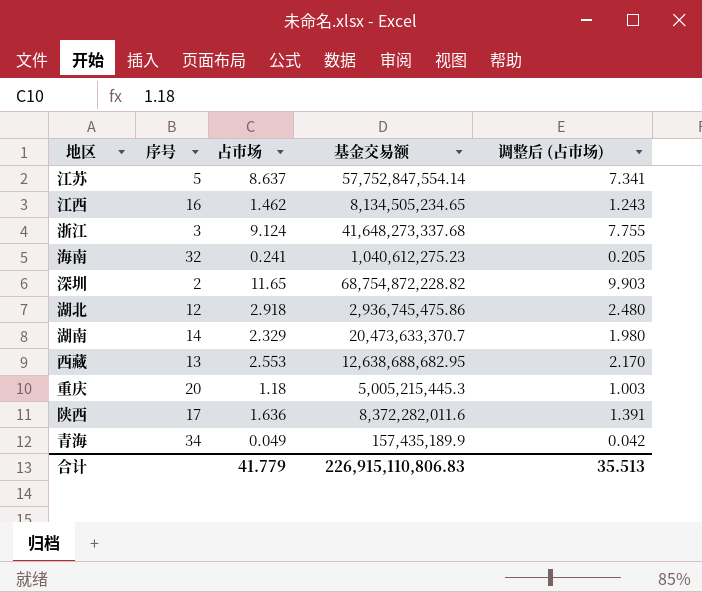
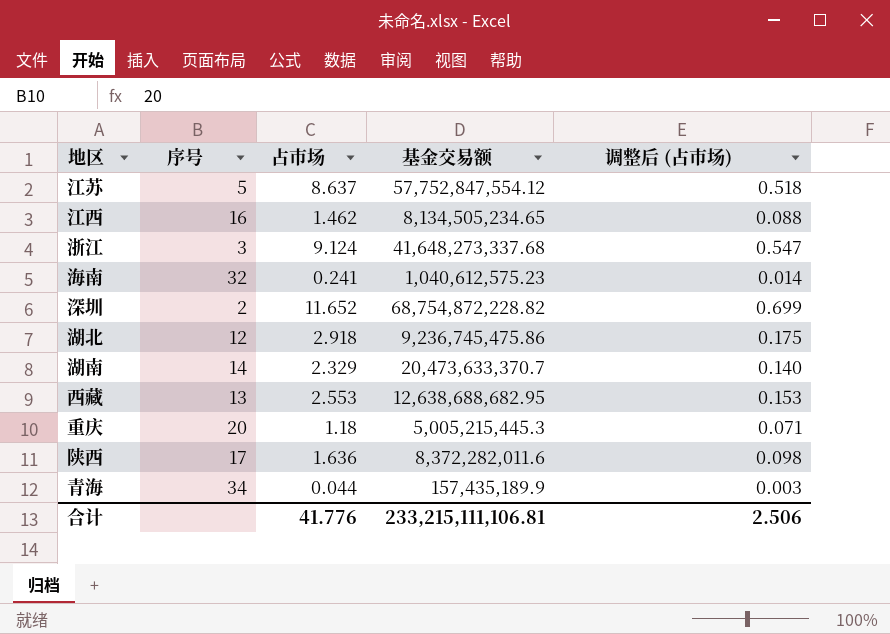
column 调整后 (占市场) | formula: [占市场] * 0.85 -> [占市场] * 0.06
江苏 | 基金交易额: 57,752,847,554.14 -> 57,752,847,554.12
海南 | 基金交易额: 1,040,612,275.23 -> 1,040,612,575.23
深圳 | 占市场: 11.65 -> 11.652
湖北 | 基金交易额: 2,936,745,475.86 -> 9,236,745,475.86
青海 | 占市场: 0.049 -> 0.044
合计 | 占市场: 41.779 -> 41.776
合计 | 基金交易额: 226,915,110,806.83 -> 233,215,111,106.81
合计 | 调整后 (占市场): 35.513 -> 2.506

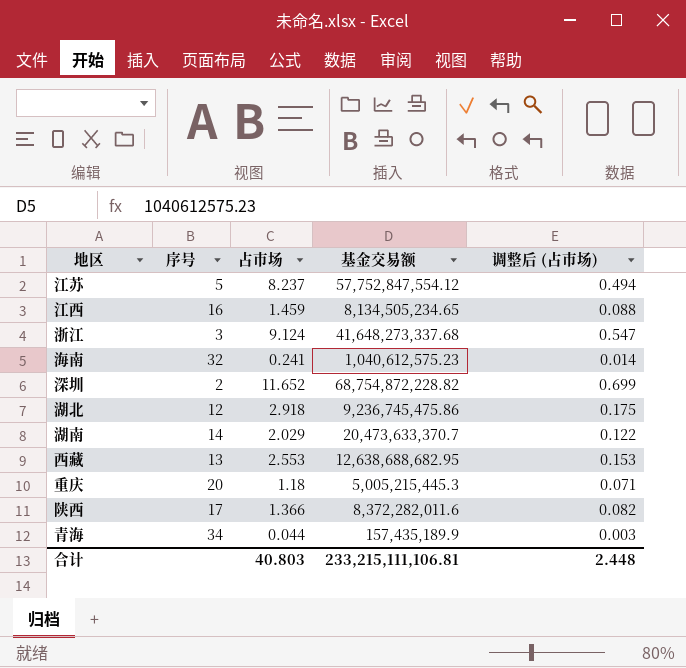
江苏 | 占市场: 8.637 -> 8.237
江苏 | 调整后 (占市场): 0.518 -> 0.494
江西 | 占市场: 1.462 -> 1.459
湖南 | 占市场: 2.329 -> 2.029
湖南 | 调整后 (占市场): 0.140 -> 0.122
陕西 | 占市场: 1.636 -> 1.366
陕西 | 调整后 (占市场): 0.098 -> 0.082
合计 | 占市场: 41.776 -> 40.803
合计 | 调整后 (占市场): 2.506 -> 2.448

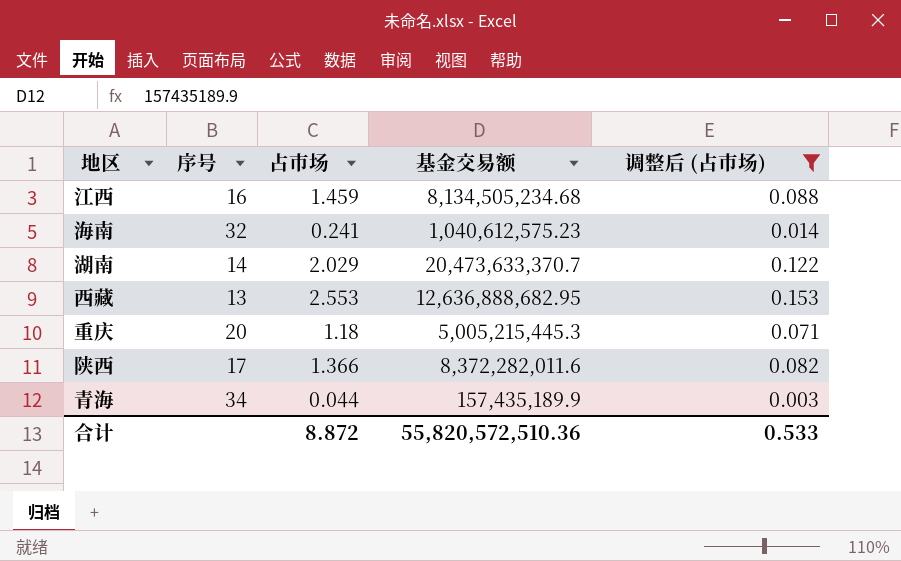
filter: none -> 调整后 (占市场) <= 0.153
江西 | 基金交易额: 8,134,505,234.65 -> 8,134,505,234.68
西藏 | 基金交易额: 12,638,688,682.95 -> 12,636,888,682.95
合计 | 占市场: 40.803 -> 8.872
合计 | 基金交易额: 233,215,111,106.81 -> 55,820,572,510.36
合计 | 调整后 (占市场): 2.448 -> 0.533

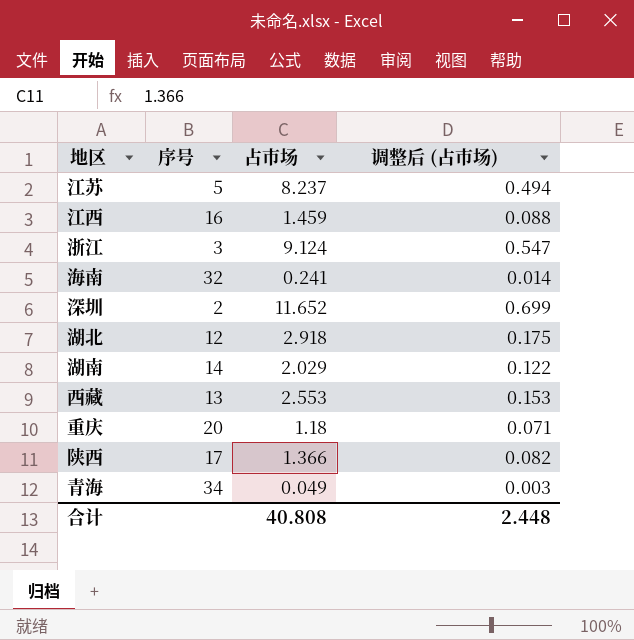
filter: 调整后 (占市场) <= 0.153 -> none
column 基金交易额 | position: 4 -> none
青海 | 占市场: 0.044 -> 0.049
合计 | 占市场: 8.872 -> 40.808
合计 | 调整后 (占市场): 0.533 -> 2.448

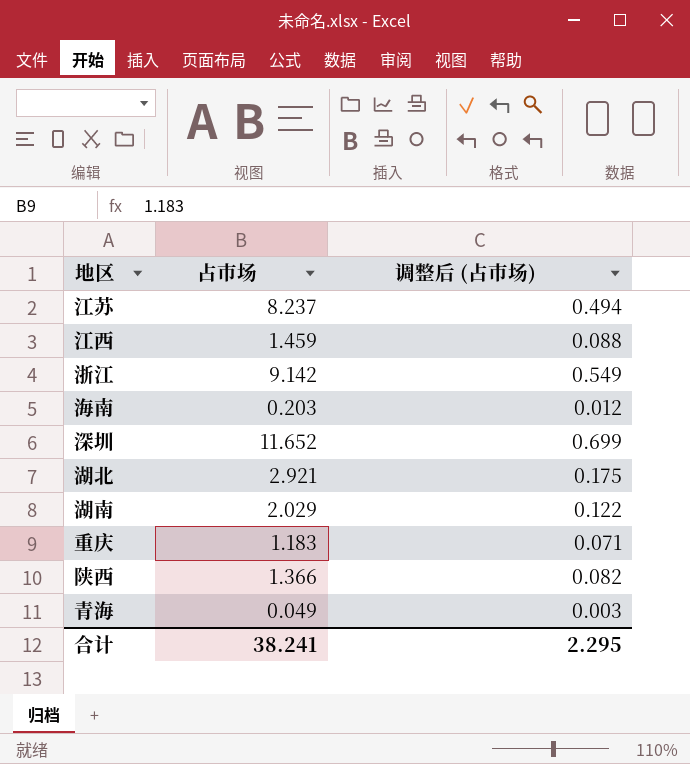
column 序号 | position: 2 -> none
row 西藏: 13 | 2.553 | 0.153 -> none
浙江 | 占市场: 9.124 -> 9.142
浙江 | 调整后 (占市场): 0.547 -> 0.549
海南 | 占市场: 0.241 -> 0.203
海南 | 调整后 (占市场): 0.014 -> 0.012
湖北 | 占市场: 2.918 -> 2.921
重庆 | 占市场: 1.18 -> 1.183
合计 | 占市场: 40.808 -> 38.241
合计 | 调整后 (占市场): 2.448 -> 2.295

